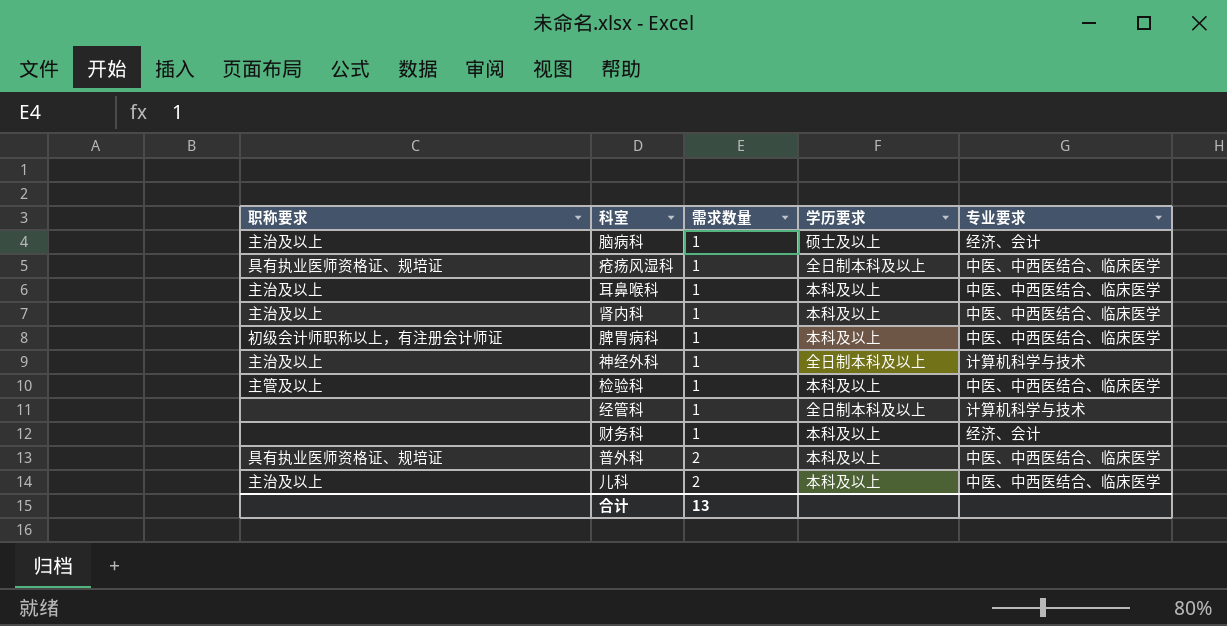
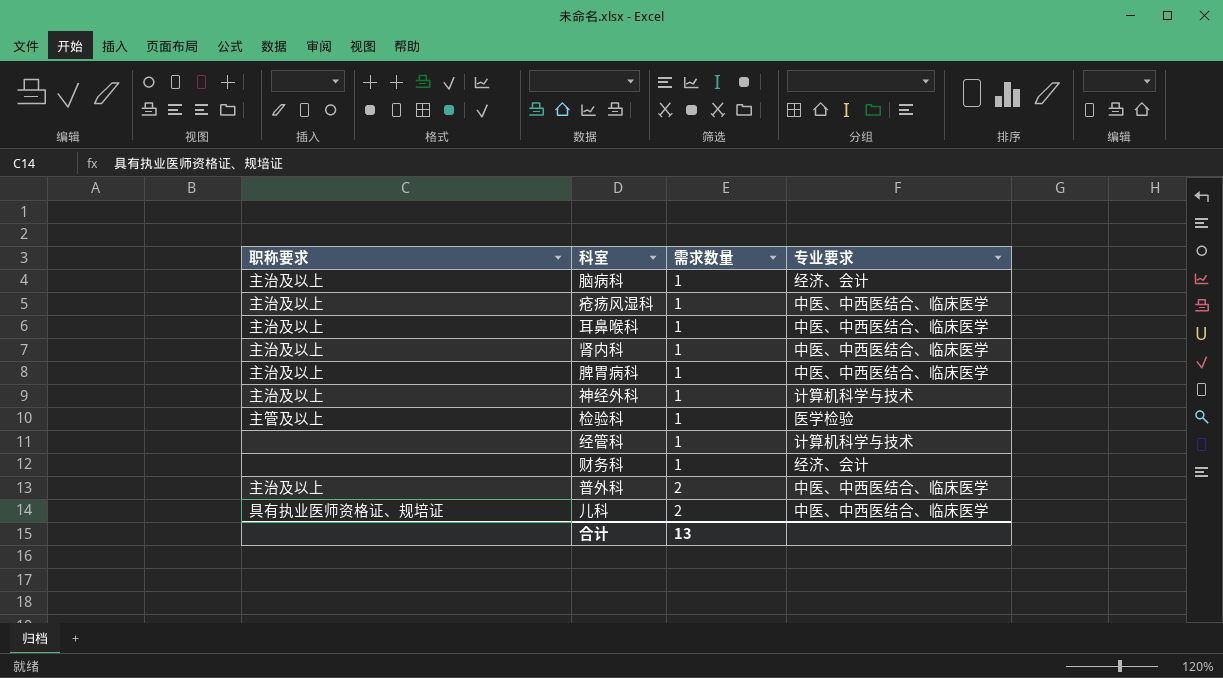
column 学历要求 | position: 4 -> none
疮疡风湿科 | 职称要求: 具有执业医师资格证、规培证 -> 主治及以上
脾胃病科 | 职称要求: 初级会计师职称以上，有注册会计师证 -> 主治及以上
检验科 | 专业要求: 中医、中西医结合、临床医学 -> 医学检验
普外科 | 职称要求: 具有执业医师资格证、规培证 -> 主治及以上
儿科 | 职称要求: 主治及以上 -> 具有执业医师资格证、规培证

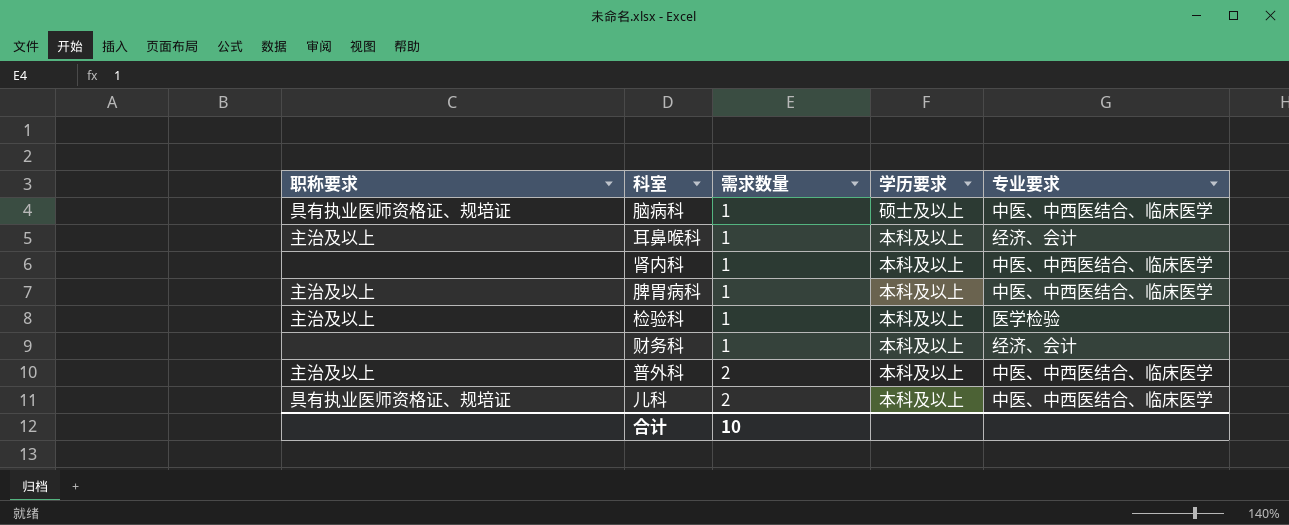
column 学历要求 | position: none -> 4
row 疮疡风湿科: 主治及以上 | 1 | 中医、中西医结合、临床医学 -> none
row 神经外科: 主治及以上 | 1 | 计算机科学与技术 -> none
row 经管科: none | 1 | 计算机科学与技术 -> none
脑病科 | 职称要求: 主治及以上 -> 具有执业医师资格证、规培证
脑病科 | 专业要求: 经济、会计 -> 中医、中西医结合、临床医学
耳鼻喉科 | 专业要求: 中医、中西医结合、临床医学 -> 经济、会计
肾内科 | 职称要求: 主治及以上 -> none
检验科 | 职称要求: 主管及以上 -> 主治及以上
合计 | 需求数量: 13 -> 10

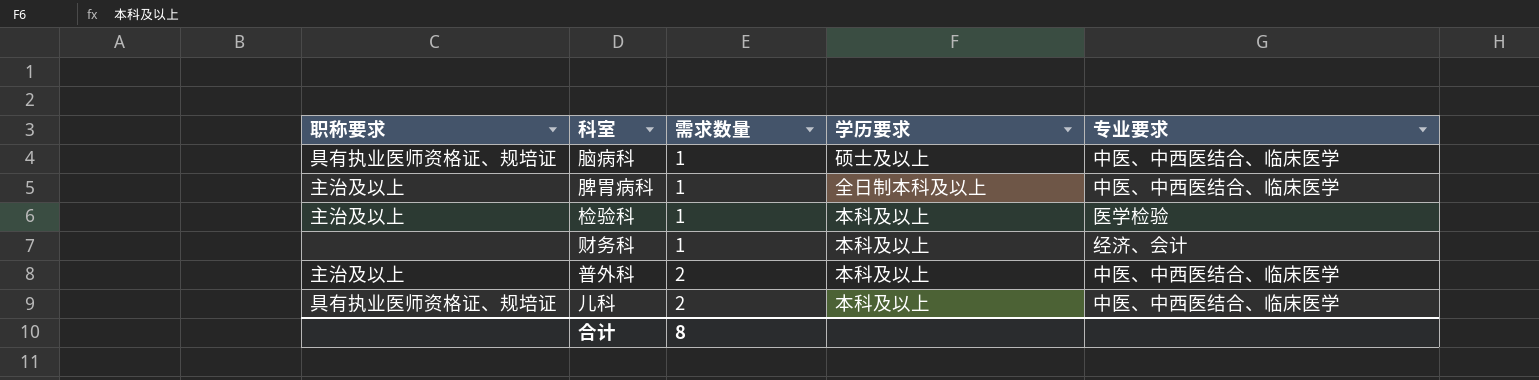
row 耳鼻喉科: 主治及以上 | 1 | 本科及以上 | 经济、会计 -> none
row 肾内科: none | 1 | 本科及以上 | 中医、中西医结合、临床医学 -> none
脾胃病科 | 学历要求: 本科及以上 -> 全日制本科及以上
合计 | 需求数量: 10 -> 8

